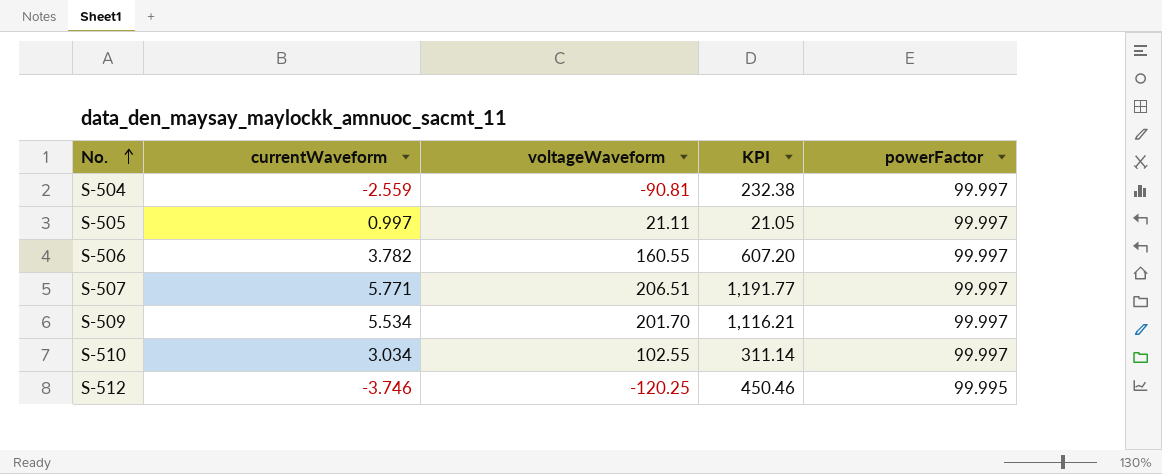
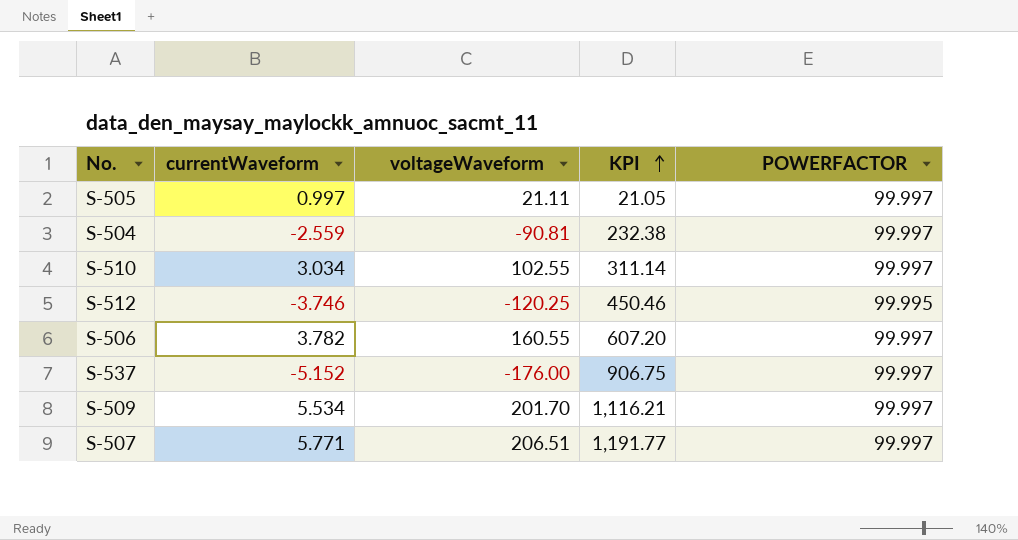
row order: No. ascending -> KPI ascending
column name: powerFactor -> POWERFACTOR
row S-537: none -> -5.152 | -176.00 | 906.75 | 99.997

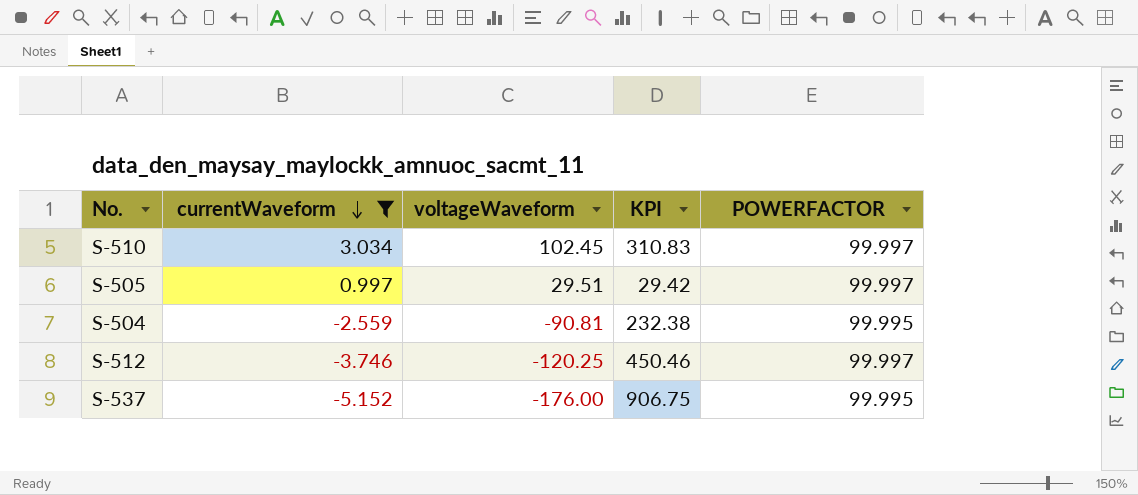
filter: none -> currentWaveform <= 3.034
row order: KPI ascending -> currentWaveform descending
S-510 | voltageWaveform: 102.55 -> 102.45
S-510 | KPI: 311.14 -> 310.83
S-505 | voltageWaveform: 21.11 -> 29.51
S-505 | KPI: 21.05 -> 29.42
S-504 | POWERFACTOR: 99.997 -> 99.995
S-512 | POWERFACTOR: 99.995 -> 99.997
S-537 | POWERFACTOR: 99.997 -> 99.995

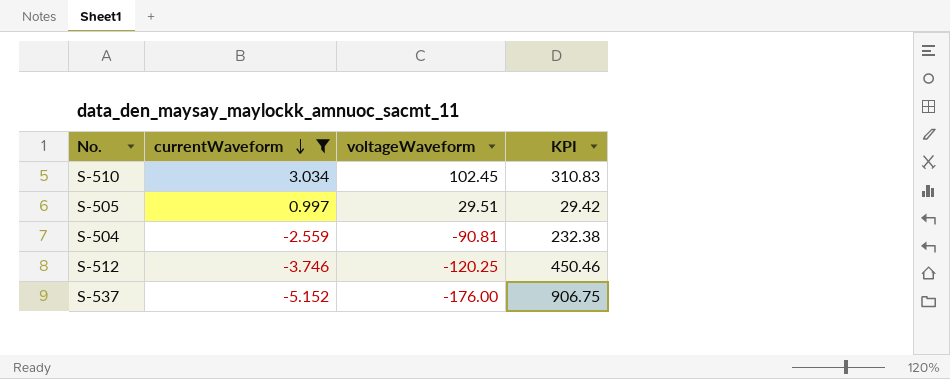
column POWERFACTOR | position: 5 -> none

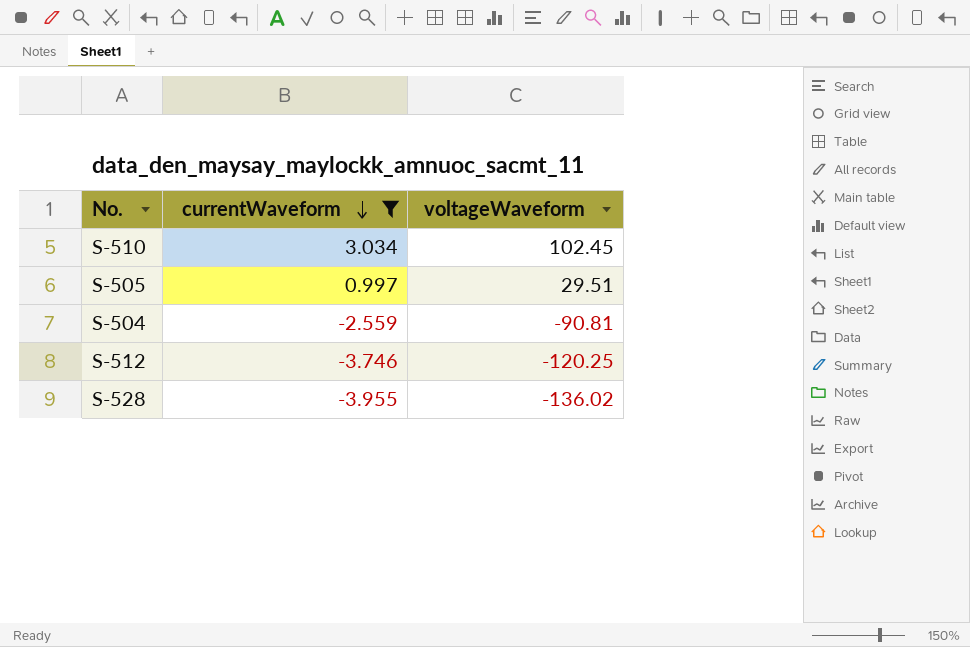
column KPI | formula: [currentWaveform] * [voltageWaveform] -> none
row S-537: -5.152 | -176.00 | 906.75 -> none
row S-528: none -> -3.955 | -136.02

